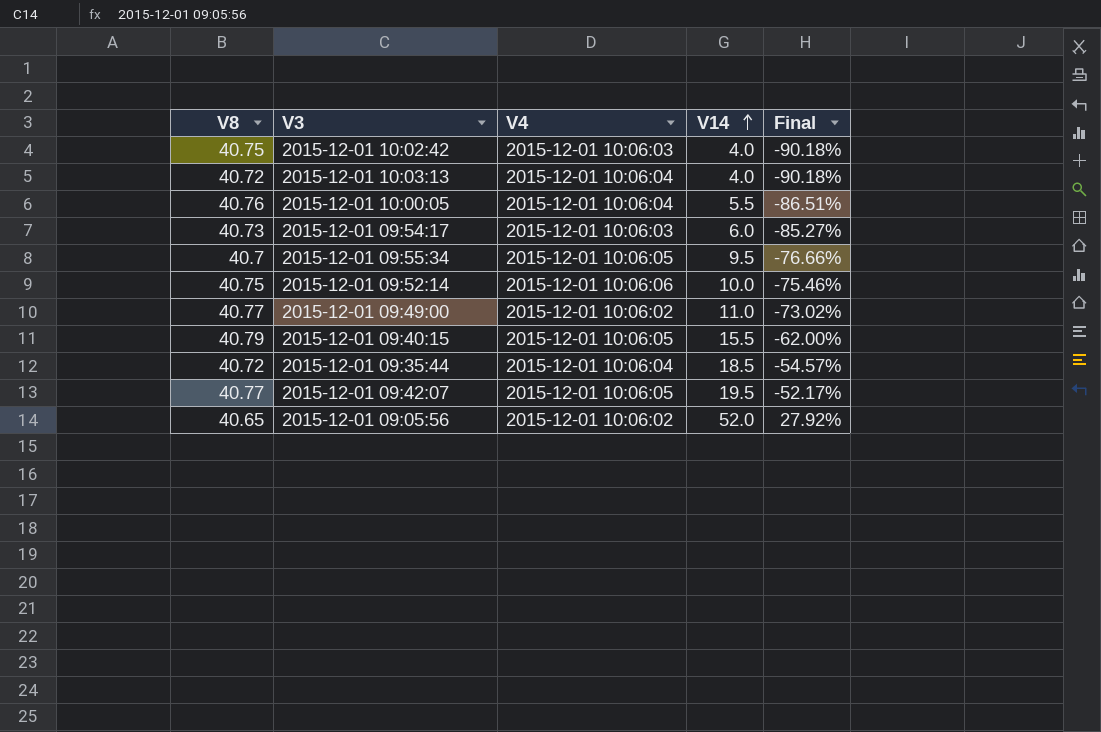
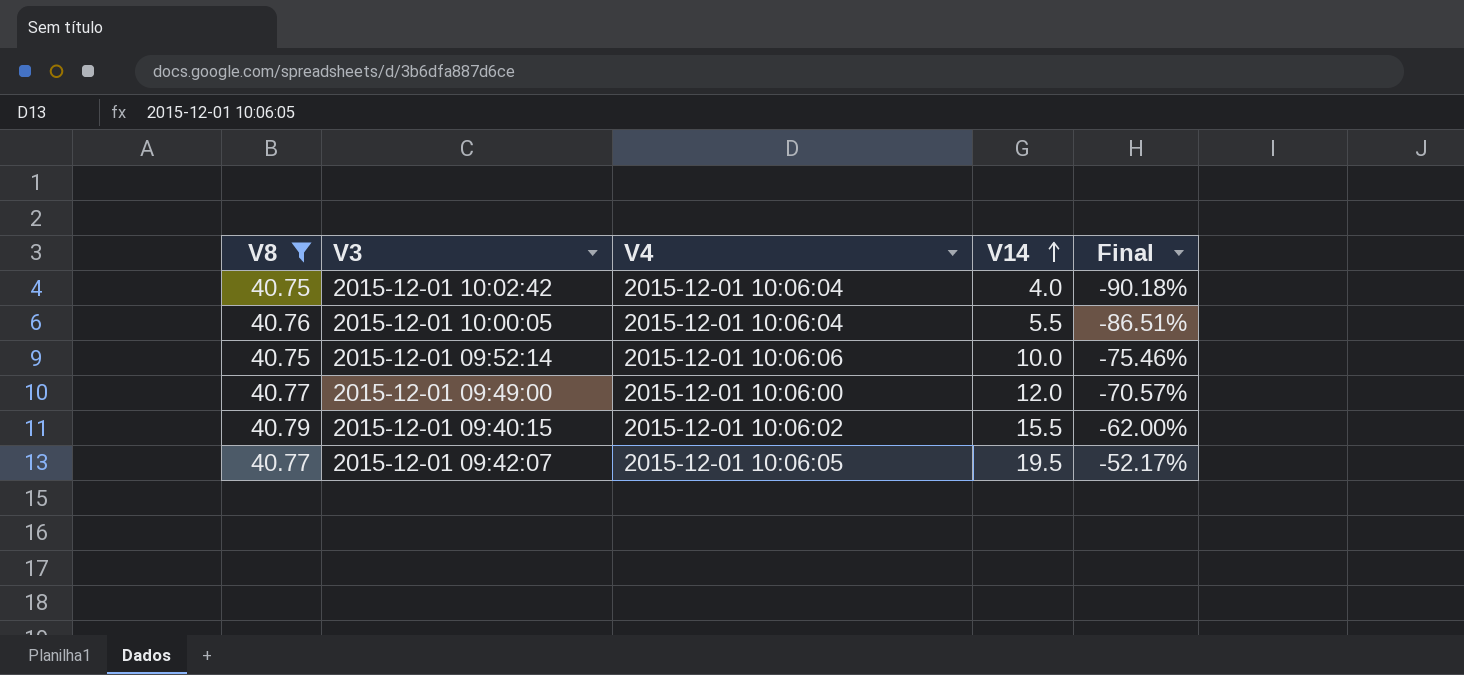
filter: none -> V8 >= 40.75
2015-12-01 10:02:42 | V4: 2015-12-01 10:06:03 -> 2015-12-01 10:06:04
2015-12-01 09:49:00 | V4: 2015-12-01 10:06:02 -> 2015-12-01 10:06:00
2015-12-01 09:49:00 | V14: 11.0 -> 12.0
2015-12-01 09:49:00 | Final: -73.02% -> -70.57%
2015-12-01 09:40:15 | V4: 2015-12-01 10:06:05 -> 2015-12-01 10:06:02

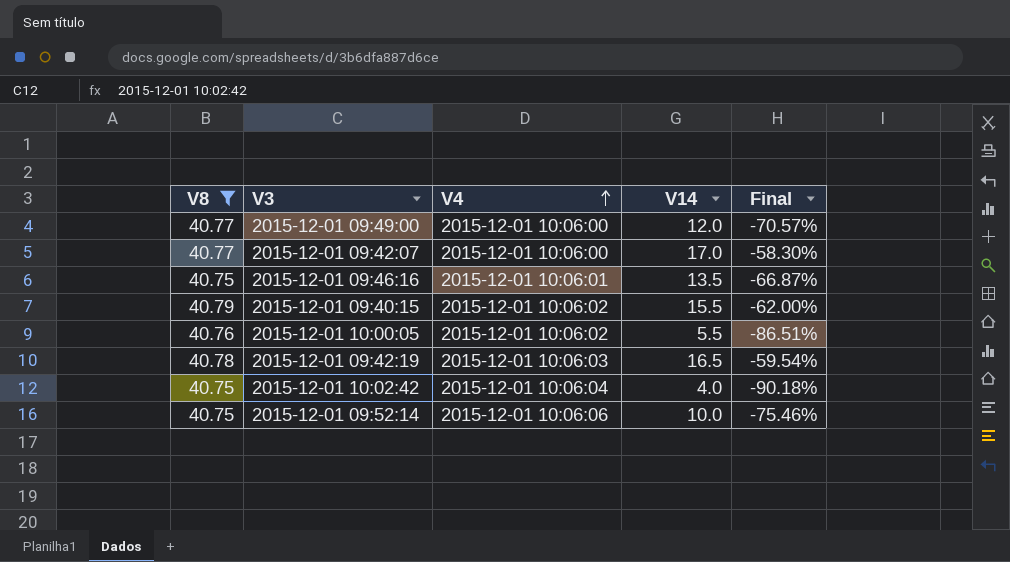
row order: V14 ascending -> V4 ascending
2015-12-01 09:42:07 | V4: 2015-12-01 10:06:05 -> 2015-12-01 10:06:00
2015-12-01 09:42:07 | V14: 19.5 -> 17.0
2015-12-01 09:42:07 | Final: -52.17% -> -58.30%
row 2015-12-01 09:46:16: none -> 40.75 | 2015-12-01 10:06:01 | 13.5 | -66.87%
2015-12-01 10:00:05 | V4: 2015-12-01 10:06:04 -> 2015-12-01 10:06:02
row 2015-12-01 09:42:19: none -> 40.78 | 2015-12-01 10:06:03 | 16.5 | -59.54%

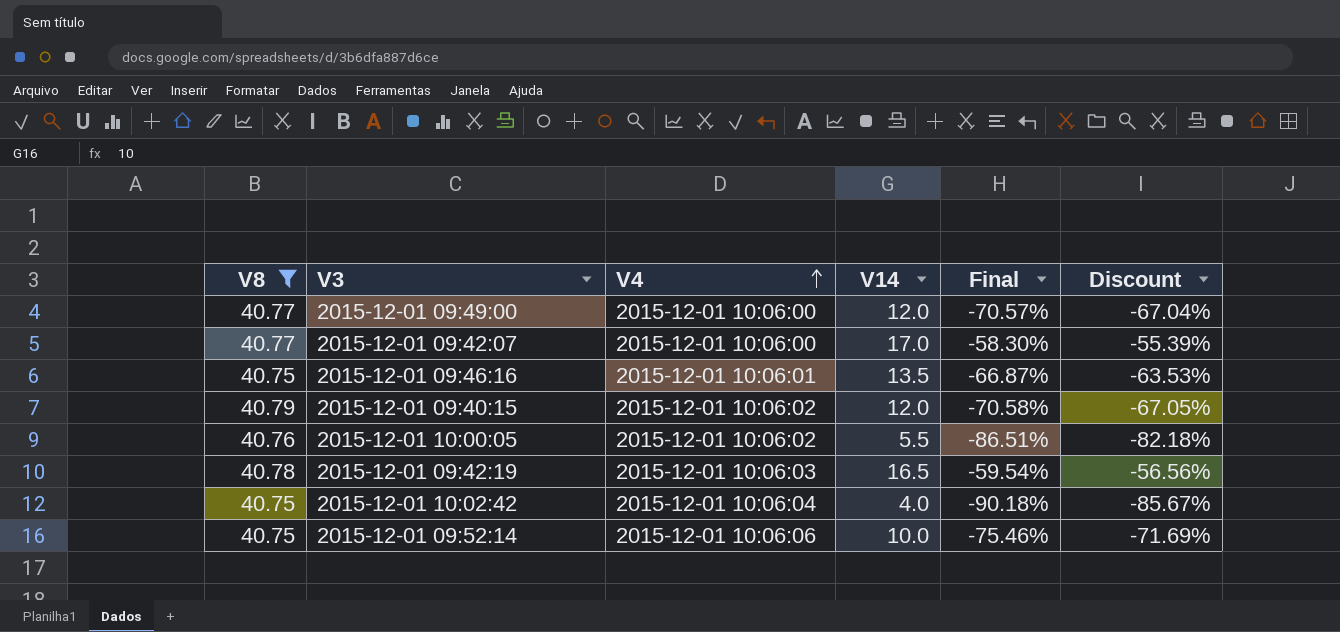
column Discount | formula: none -> [Final] * 0.95
2015-12-01 09:40:15 | V14: 15.5 -> 12.0
2015-12-01 09:40:15 | Final: -62.00% -> -70.58%

